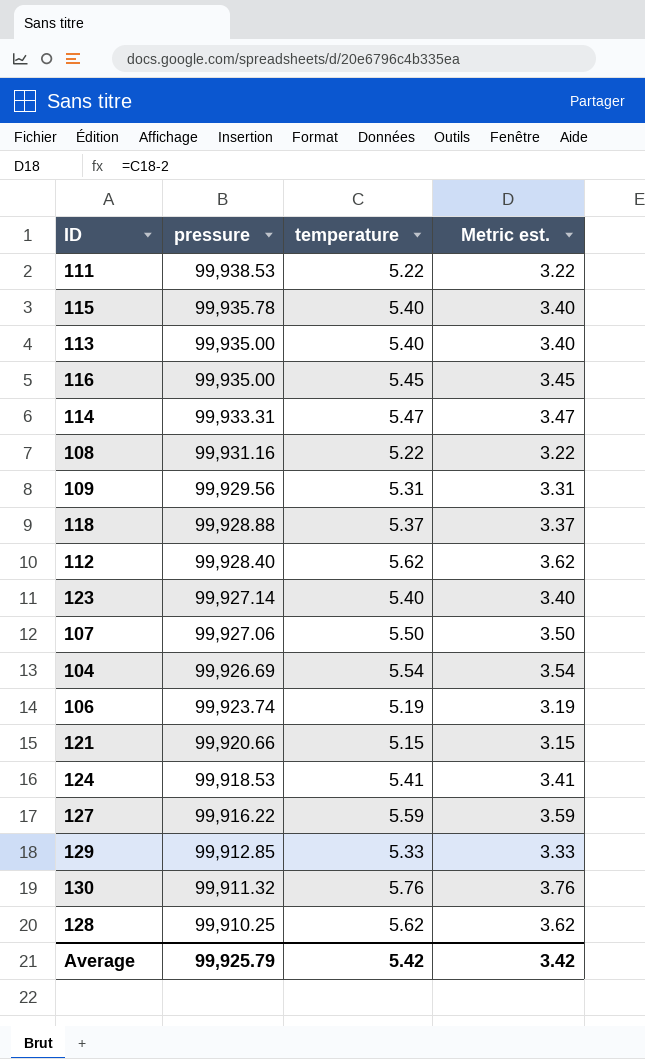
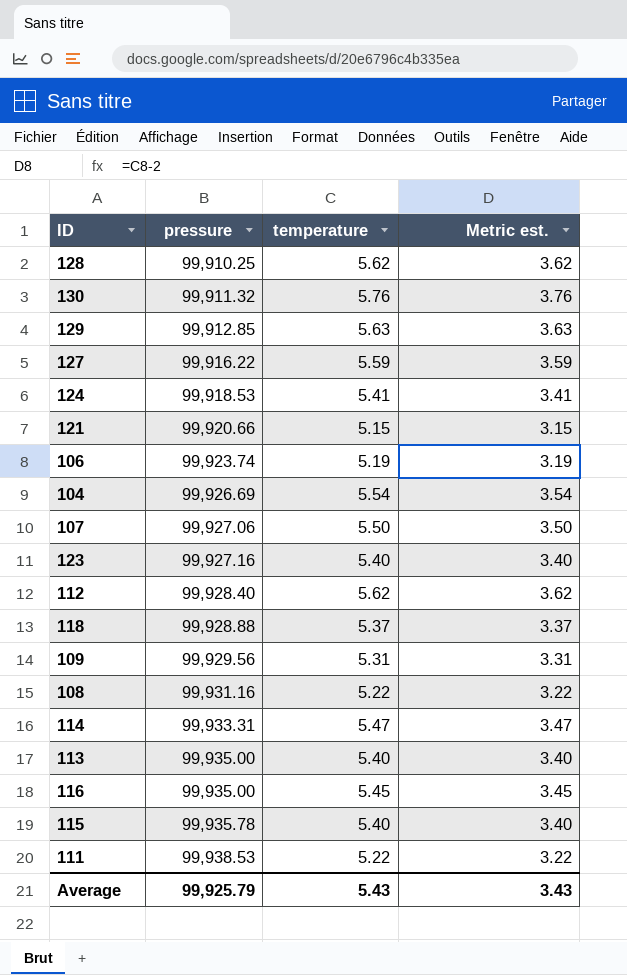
row order: pressure descending -> pressure ascending
129 | temperature: 5.33 -> 5.63
129 | Metric est.: 3.33 -> 3.63
123 | pressure: 99,927.14 -> 99,927.16
Average | temperature: 5.42 -> 5.43
Average | Metric est.: 3.42 -> 3.43

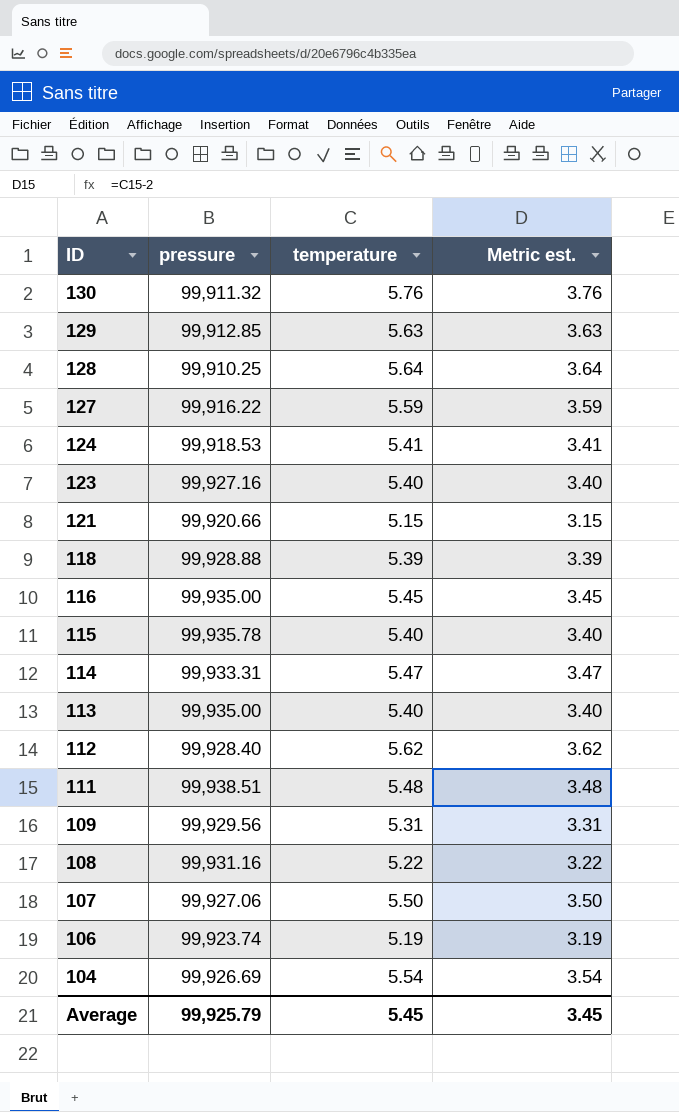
row order: pressure ascending -> ID descending
128 | temperature: 5.62 -> 5.64
128 | Metric est.: 3.62 -> 3.64
118 | temperature: 5.37 -> 5.39
118 | Metric est.: 3.37 -> 3.39
111 | pressure: 99,938.53 -> 99,938.51
111 | temperature: 5.22 -> 5.48
111 | Metric est.: 3.22 -> 3.48
Average | temperature: 5.43 -> 5.45
Average | Metric est.: 3.43 -> 3.45

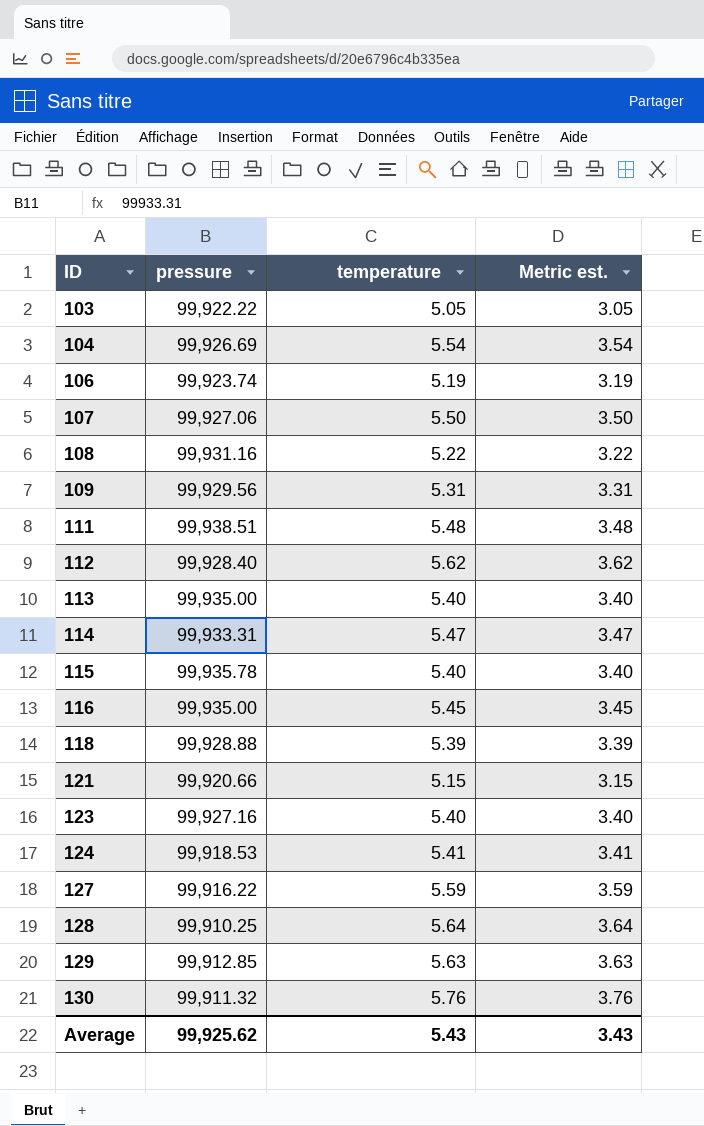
row order: ID descending -> ID ascending
row 103: none -> 99,922.22 | 5.05 | 3.05
Average | pressure: 99,925.79 -> 99,925.62
Average | temperature: 5.45 -> 5.43
Average | Metric est.: 3.45 -> 3.43

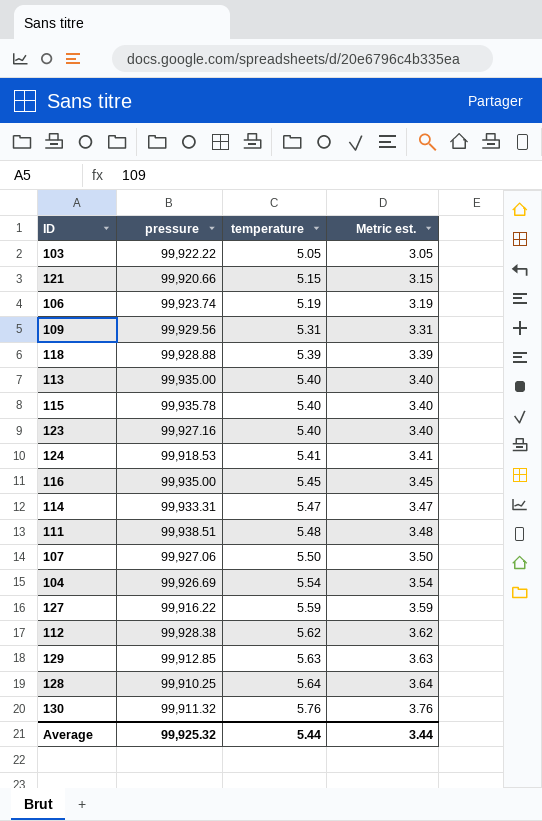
row order: ID ascending -> temperature ascending
row 108: 99,931.16 | 5.22 | 3.22 -> none
112 | pressure: 99,928.40 -> 99,928.38
Average | pressure: 99,925.62 -> 99,925.32
Average | temperature: 5.43 -> 5.44
Average | Metric est.: 3.43 -> 3.44

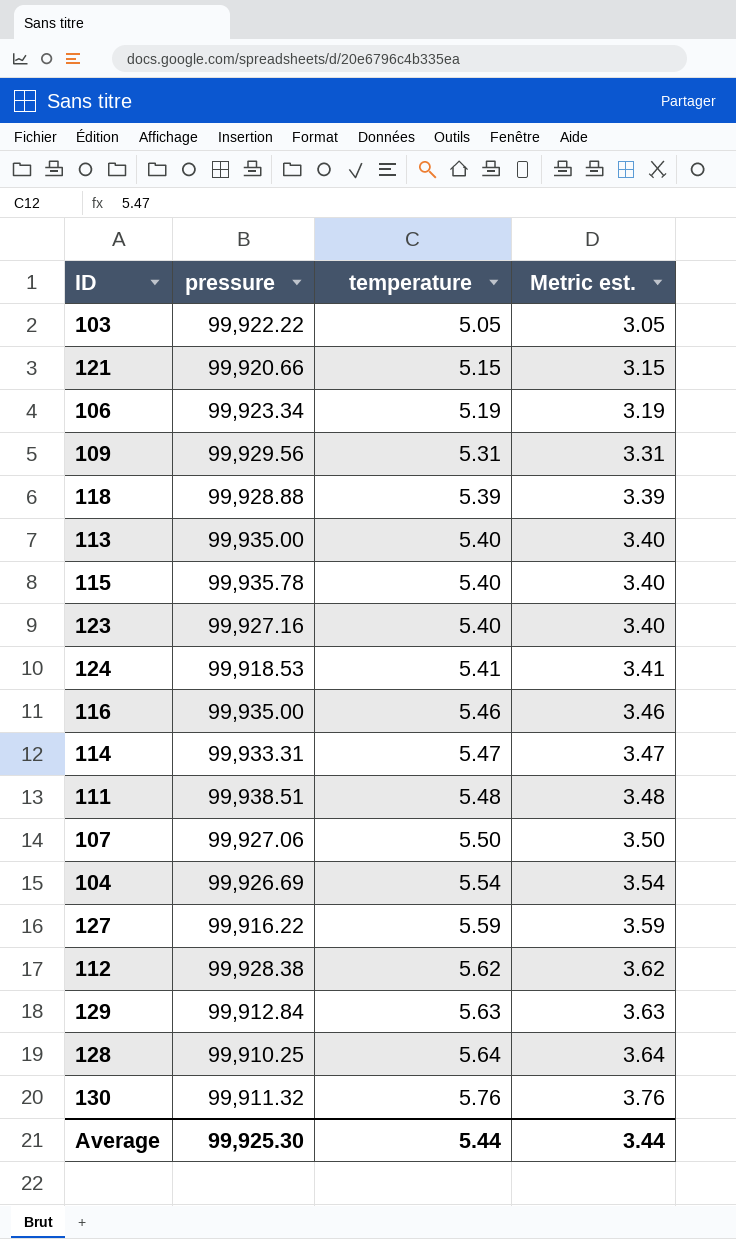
106 | pressure: 99,923.74 -> 99,923.34
116 | temperature: 5.45 -> 5.46
116 | Metric est.: 3.45 -> 3.46
129 | pressure: 99,912.85 -> 99,912.84
Average | pressure: 99,925.32 -> 99,925.30

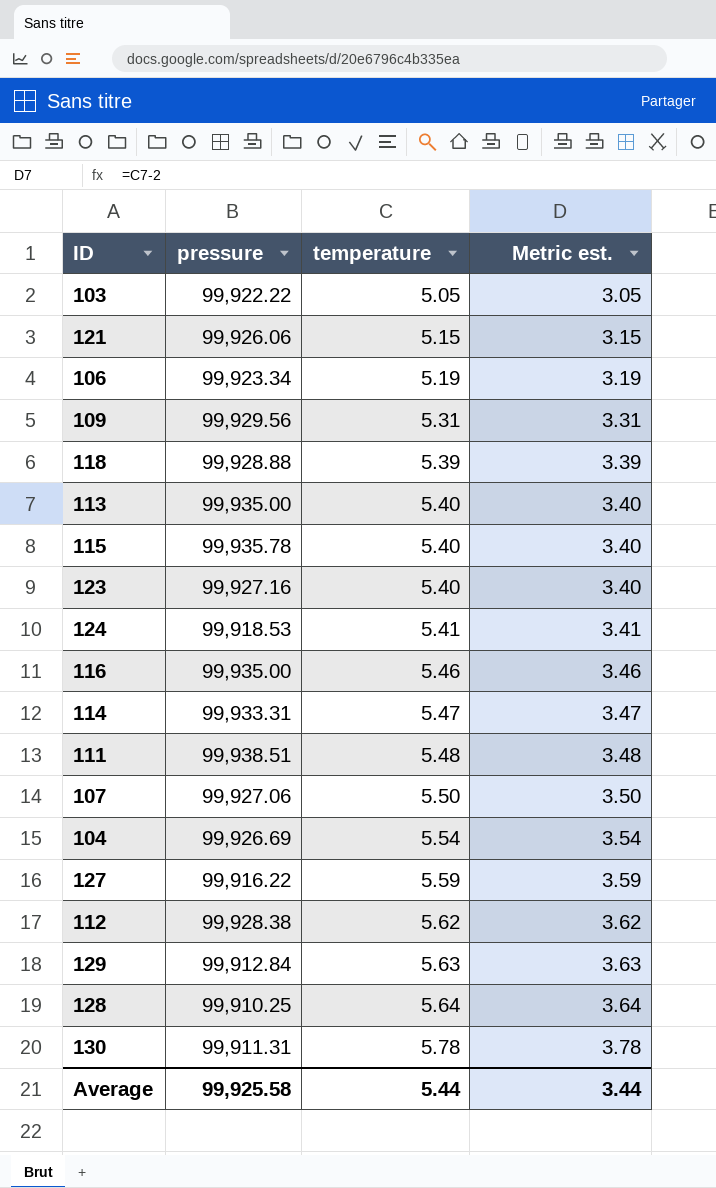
121 | pressure: 99,920.66 -> 99,926.06
130 | pressure: 99,911.32 -> 99,911.31
130 | temperature: 5.76 -> 5.78
130 | Metric est.: 3.76 -> 3.78
Average | pressure: 99,925.30 -> 99,925.58

